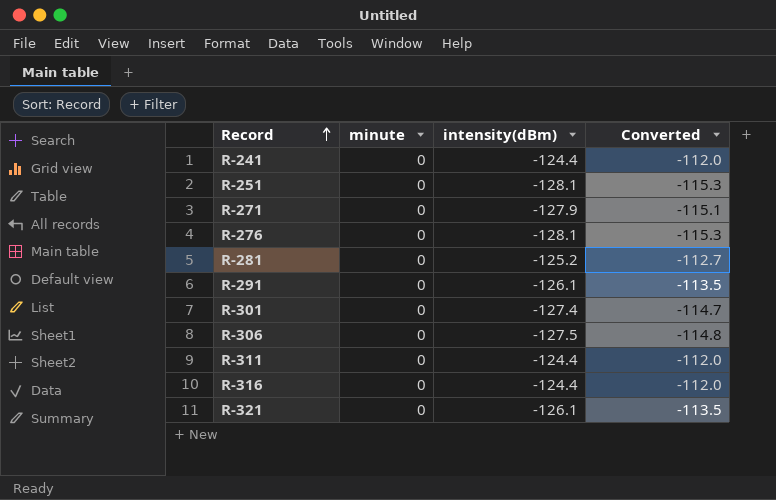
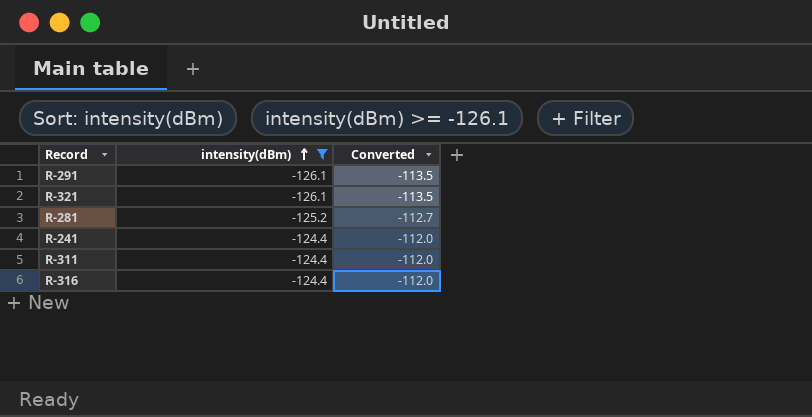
filter: none -> intensity(dBm) >= -126.1
row order: Record ascending -> intensity(dBm) ascending
column minute | position: 2 -> none

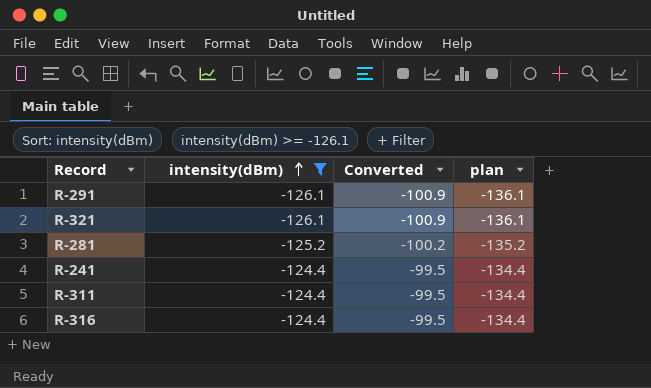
column Converted | formula: [intensity(dBm)] * 0.9 -> [intensity(dBm)] * 0.8
column plan | formula: none -> [intensity(dBm)] - 10

